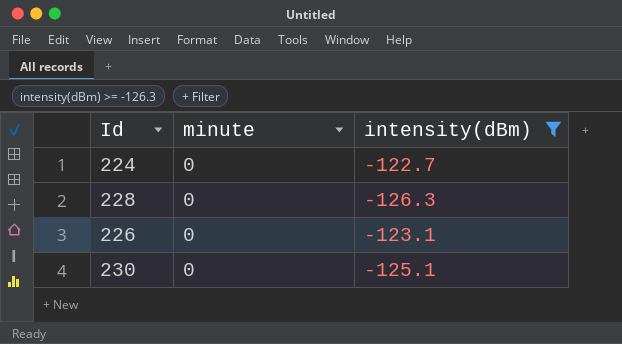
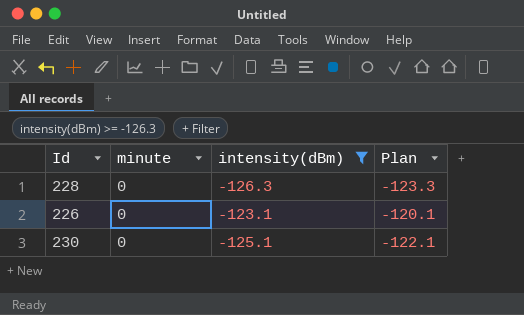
column Plan | formula: none -> [intensity(dBm)] + 3
row 224: 0 | -122.7 -> none

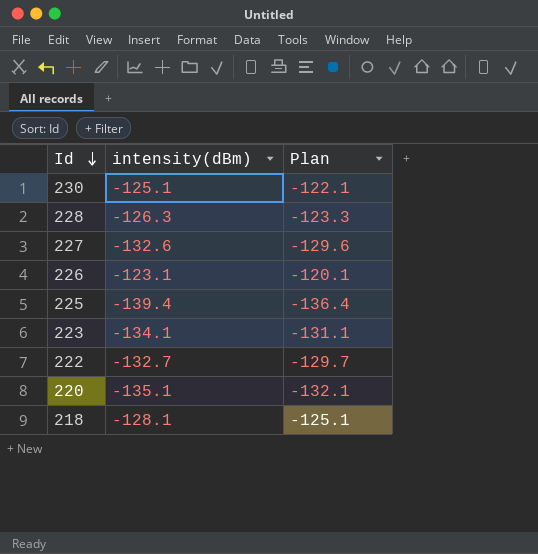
filter: intensity(dBm) >= -126.3 -> none
row order: none -> Id descending
column minute | position: 2 -> none

